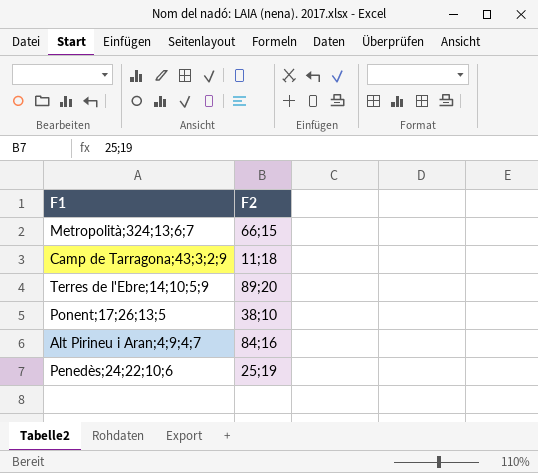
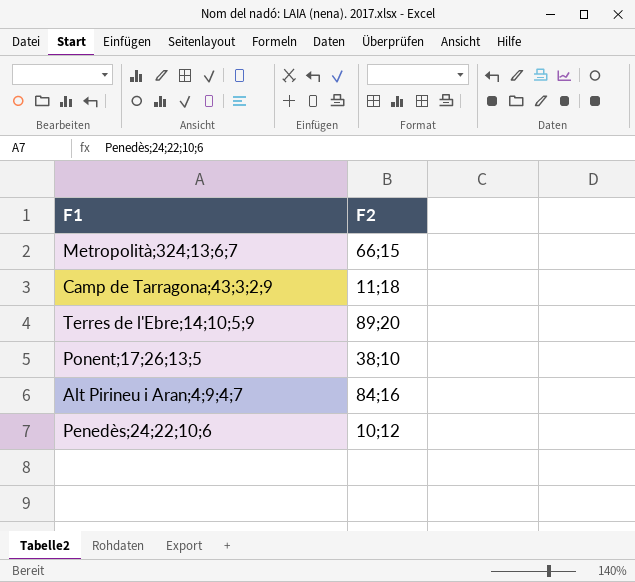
Penedès;24;22;10;6 | F2: 25;19 -> 10;12

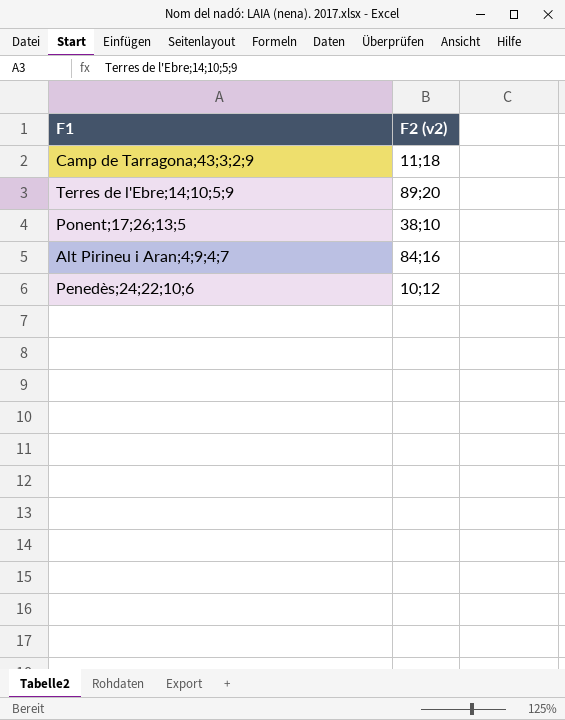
column name: F2 -> F2 (v2)
row Metropolità;324;13;6;7: 66;15 -> none

